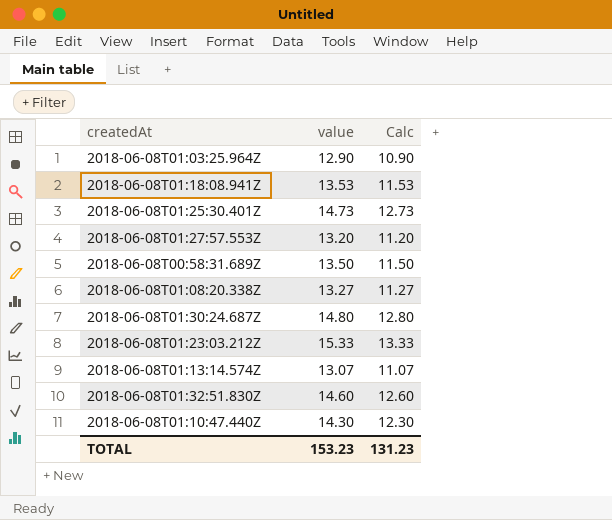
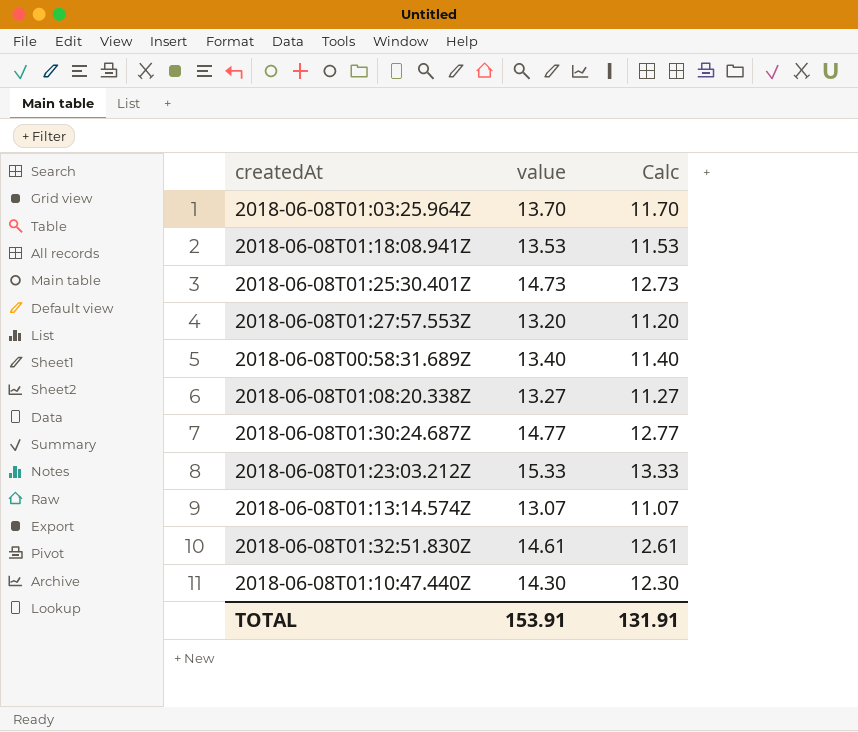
2018-06-08T01:03:25.964Z | value: 12.90 -> 13.70
2018-06-08T01:03:25.964Z | Calc: 10.90 -> 11.70
2018-06-08T00:58:31.689Z | value: 13.50 -> 13.40
2018-06-08T00:58:31.689Z | Calc: 11.50 -> 11.40
2018-06-08T01:30:24.687Z | value: 14.80 -> 14.77
2018-06-08T01:30:24.687Z | Calc: 12.80 -> 12.77
2018-06-08T01:32:51.830Z | value: 14.60 -> 14.61
2018-06-08T01:32:51.830Z | Calc: 12.60 -> 12.61
TOTAL | value: 153.23 -> 153.91
TOTAL | Calc: 131.23 -> 131.91

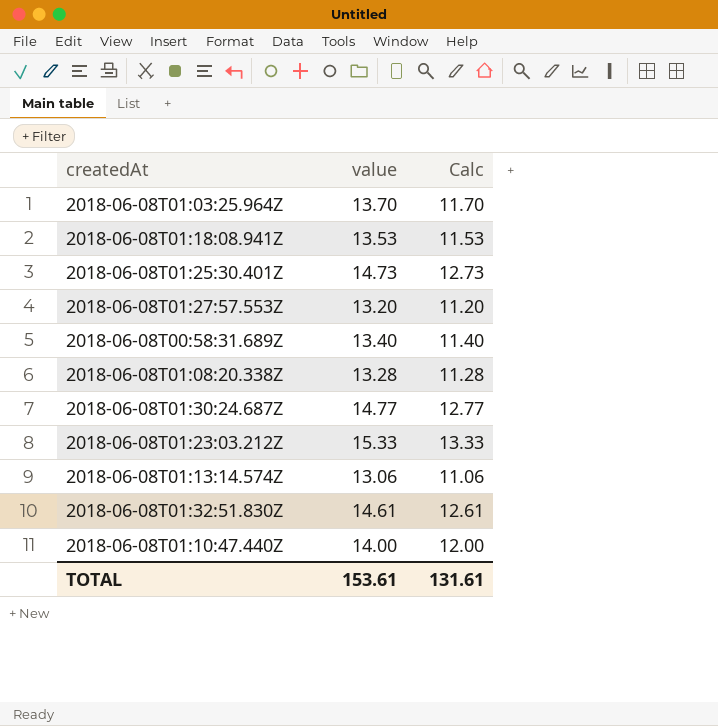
2018-06-08T01:08:20.338Z | value: 13.27 -> 13.28
2018-06-08T01:08:20.338Z | Calc: 11.27 -> 11.28
2018-06-08T01:13:14.574Z | value: 13.07 -> 13.06
2018-06-08T01:13:14.574Z | Calc: 11.07 -> 11.06
2018-06-08T01:10:47.440Z | value: 14.30 -> 14.00
2018-06-08T01:10:47.440Z | Calc: 12.30 -> 12.00
TOTAL | value: 153.91 -> 153.61
TOTAL | Calc: 131.91 -> 131.61

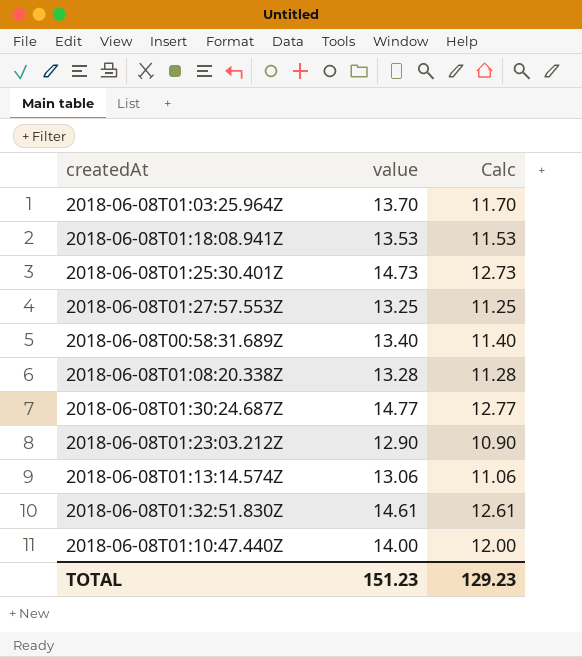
2018-06-08T01:27:57.553Z | value: 13.20 -> 13.25
2018-06-08T01:27:57.553Z | Calc: 11.20 -> 11.25
2018-06-08T01:23:03.212Z | value: 15.33 -> 12.90
2018-06-08T01:23:03.212Z | Calc: 13.33 -> 10.90
TOTAL | value: 153.61 -> 151.23
TOTAL | Calc: 131.61 -> 129.23

